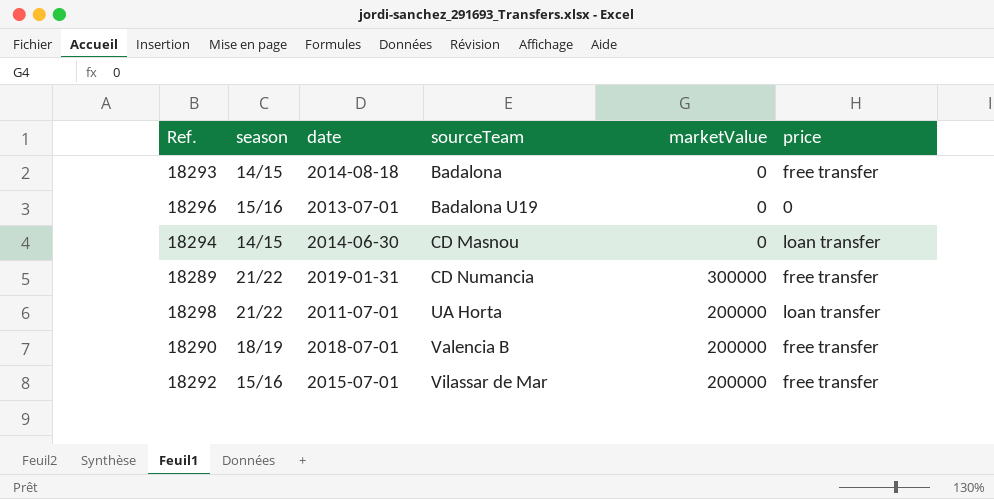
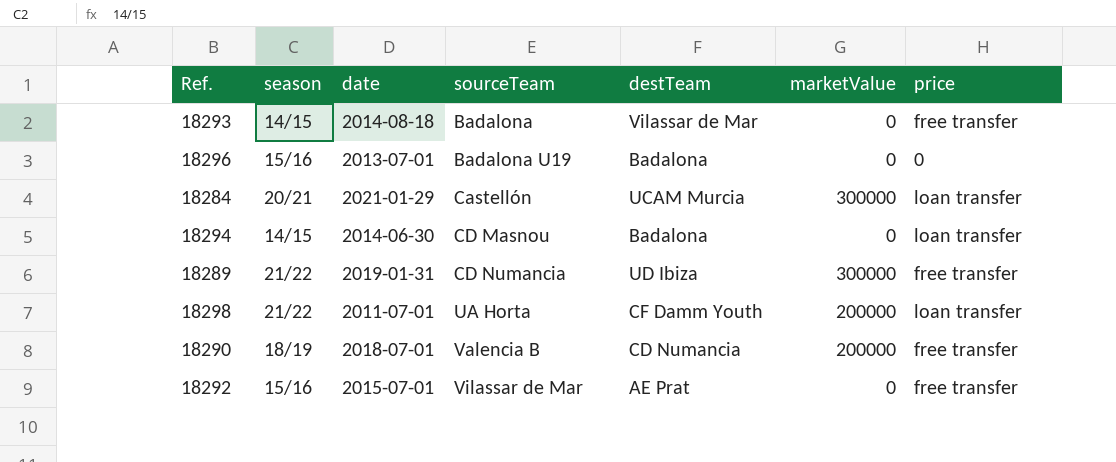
column destTeam | position: none -> 5
row 18284: none -> 20/21 | 2021-01-29 | Castellón | UCAM Murcia | 300000 | loan transfer
18292 | marketValue: 200000 -> 0

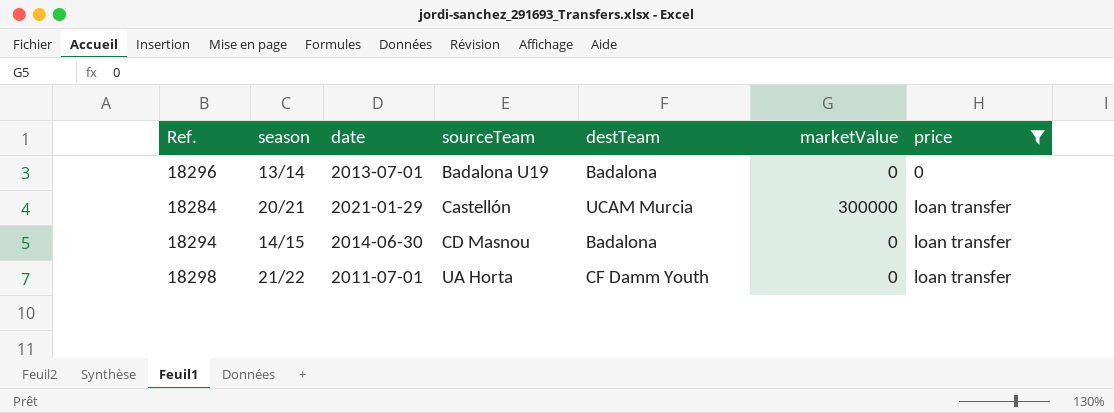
filter: none -> price != free transfer
18296 | season: 15/16 -> 13/14
18298 | marketValue: 200000 -> 0

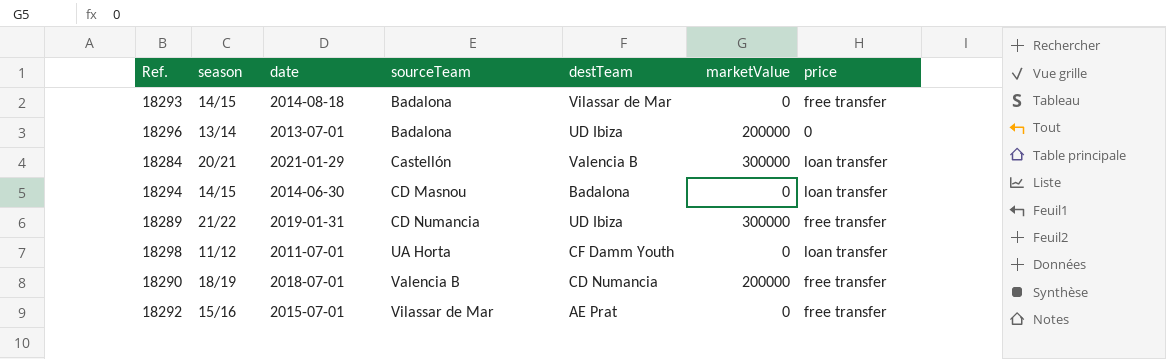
filter: price != free transfer -> none
18296 | sourceTeam: Badalona U19 -> Badalona
18296 | destTeam: Badalona -> UD Ibiza
18296 | marketValue: 0 -> 200000
18284 | destTeam: UCAM Murcia -> Valencia B
18298 | season: 21/22 -> 11/12

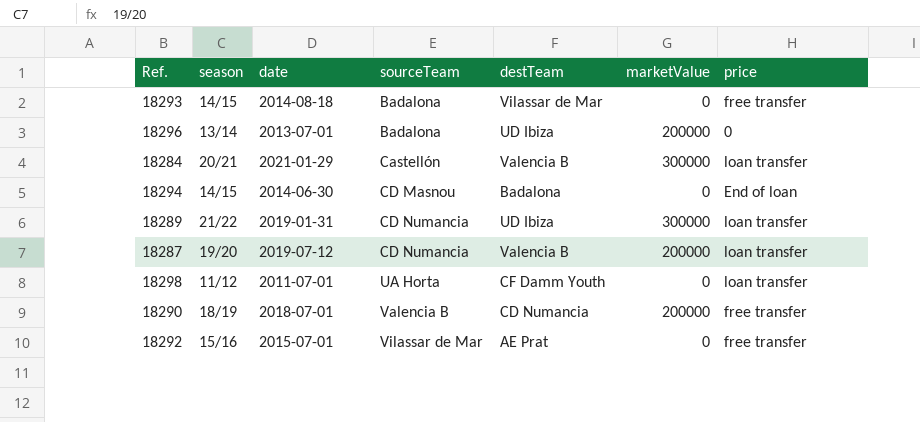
18294 | price: loan transfer -> End of loan
18289 | price: free transfer -> loan transfer
row 18287: none -> 19/20 | 2019-07-12 | CD Numancia | Valencia B | 200000 | loan transfer

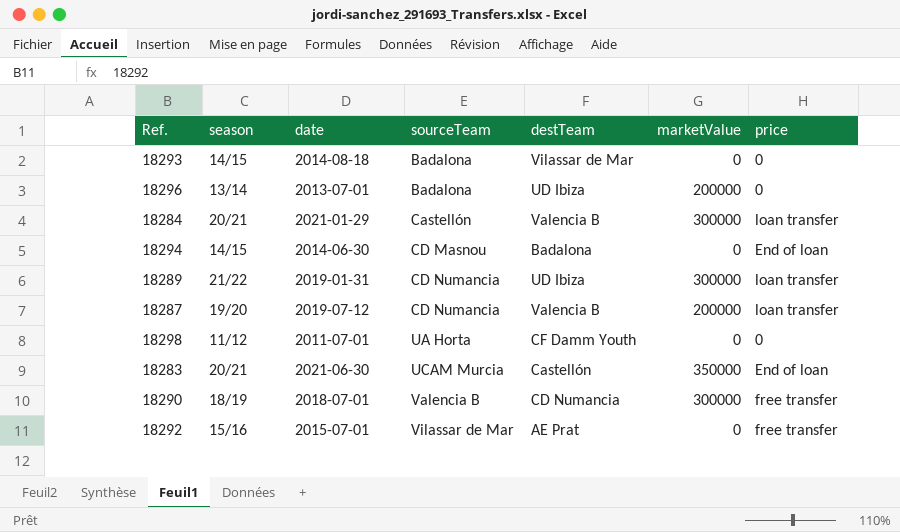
18293 | price: free transfer -> 0
18298 | price: loan transfer -> 0
row 18283: none -> 20/21 | 2021-06-30 | UCAM Murcia | Castellón | 350000 | End of loan
18290 | marketValue: 200000 -> 300000

